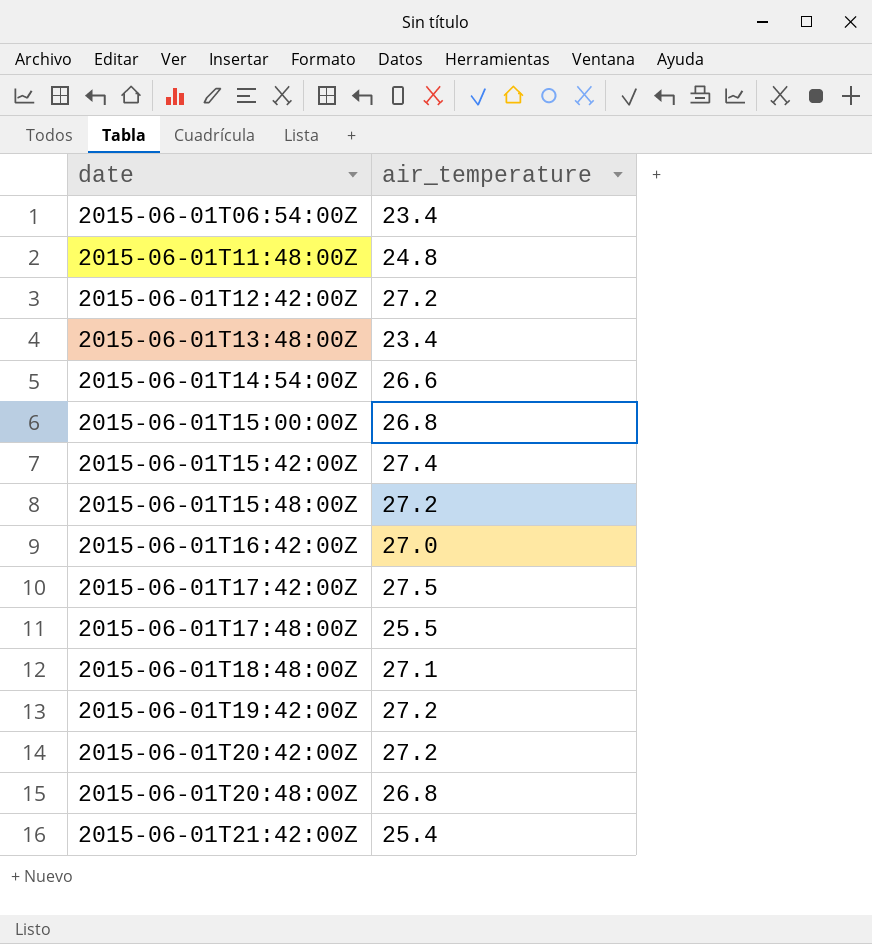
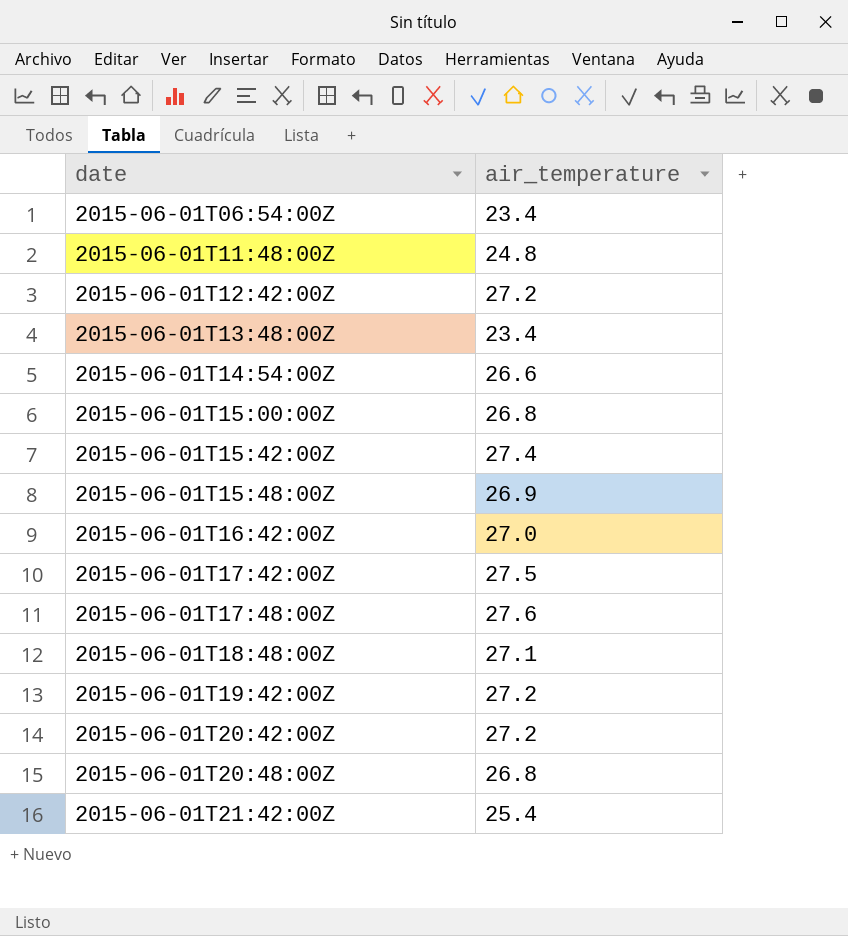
2015-06-01T15:48:00Z | air_temperature: 27.2 -> 26.9
2015-06-01T17:48:00Z | air_temperature: 25.5 -> 27.6

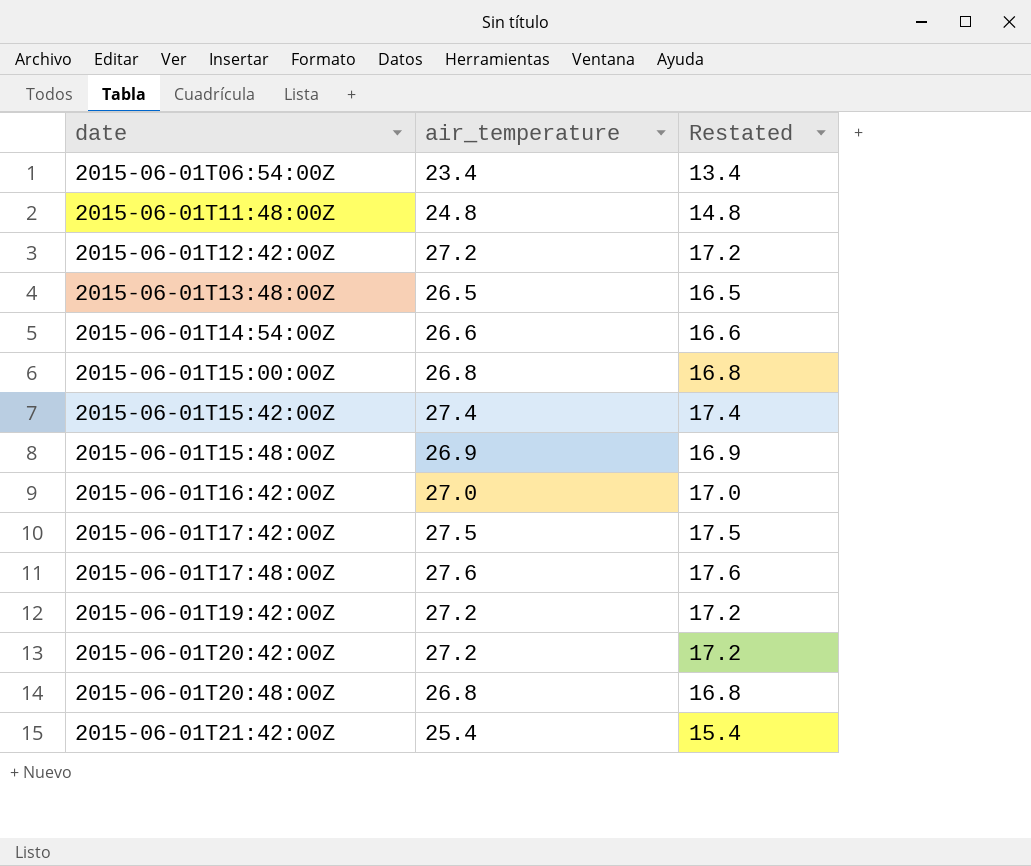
column Restated | formula: none -> [air_temperature] - 10
row 2015-06-01T18:48:00Z: 27.1 -> none
2015-06-01T13:48:00Z | air_temperature: 23.4 -> 26.5

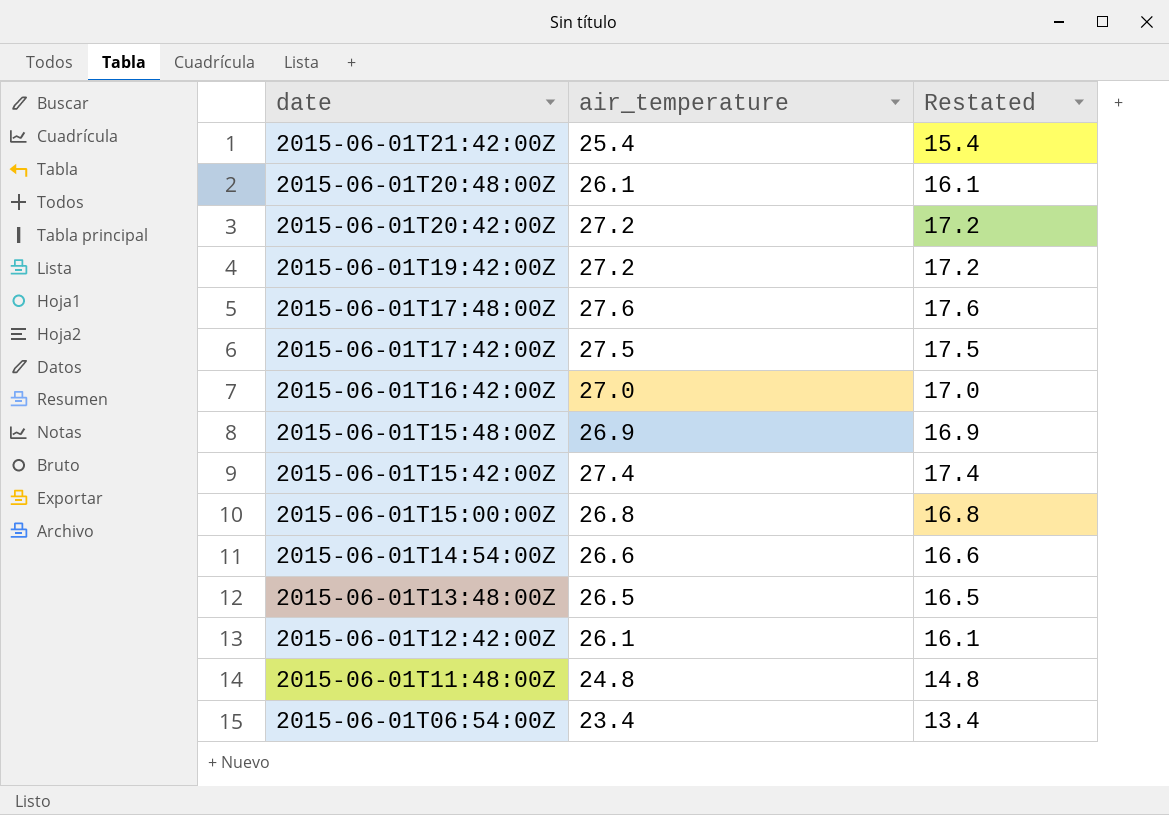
row order: date ascending -> date descending
2015-06-01T20:48:00Z | air_temperature: 26.8 -> 26.1
2015-06-01T20:48:00Z | Restated: 16.8 -> 16.1
2015-06-01T12:42:00Z | air_temperature: 27.2 -> 26.1
2015-06-01T12:42:00Z | Restated: 17.2 -> 16.1

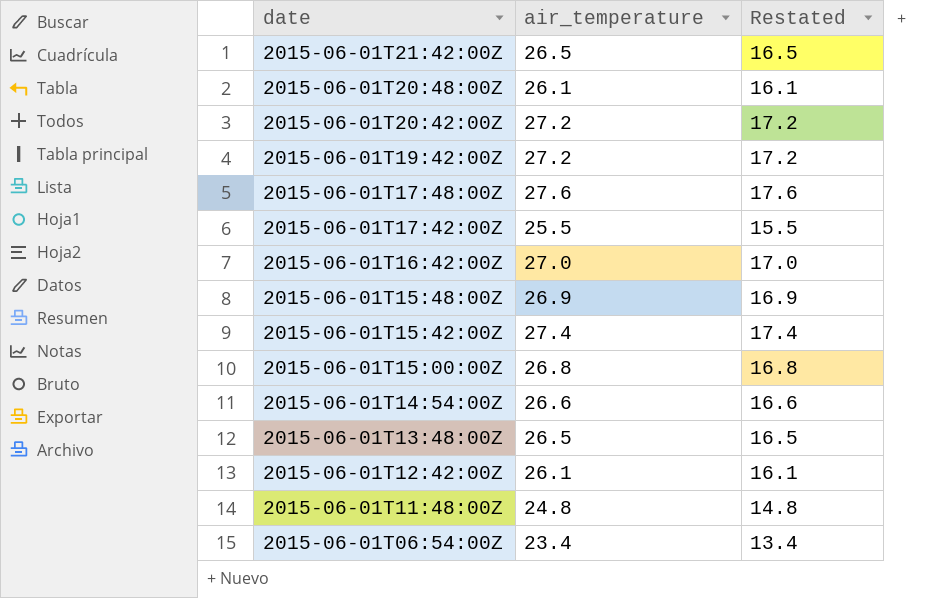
2015-06-01T21:42:00Z | air_temperature: 25.4 -> 26.5
2015-06-01T21:42:00Z | Restated: 15.4 -> 16.5
2015-06-01T17:42:00Z | air_temperature: 27.5 -> 25.5
2015-06-01T17:42:00Z | Restated: 17.5 -> 15.5

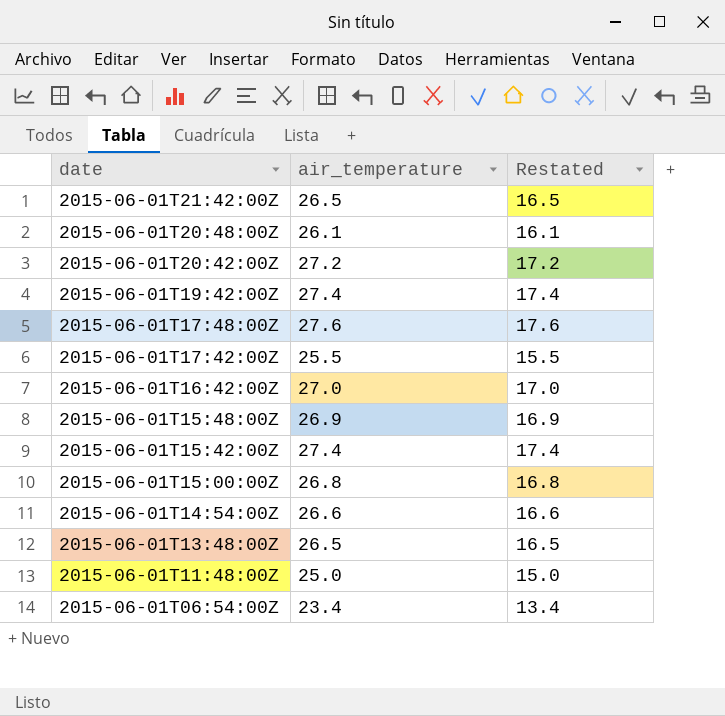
row 2015-06-01T12:42:00Z: 26.1 | 16.1 -> none
2015-06-01T19:42:00Z | air_temperature: 27.2 -> 27.4
2015-06-01T19:42:00Z | Restated: 17.2 -> 17.4
2015-06-01T11:48:00Z | air_temperature: 24.8 -> 25.0
2015-06-01T11:48:00Z | Restated: 14.8 -> 15.0

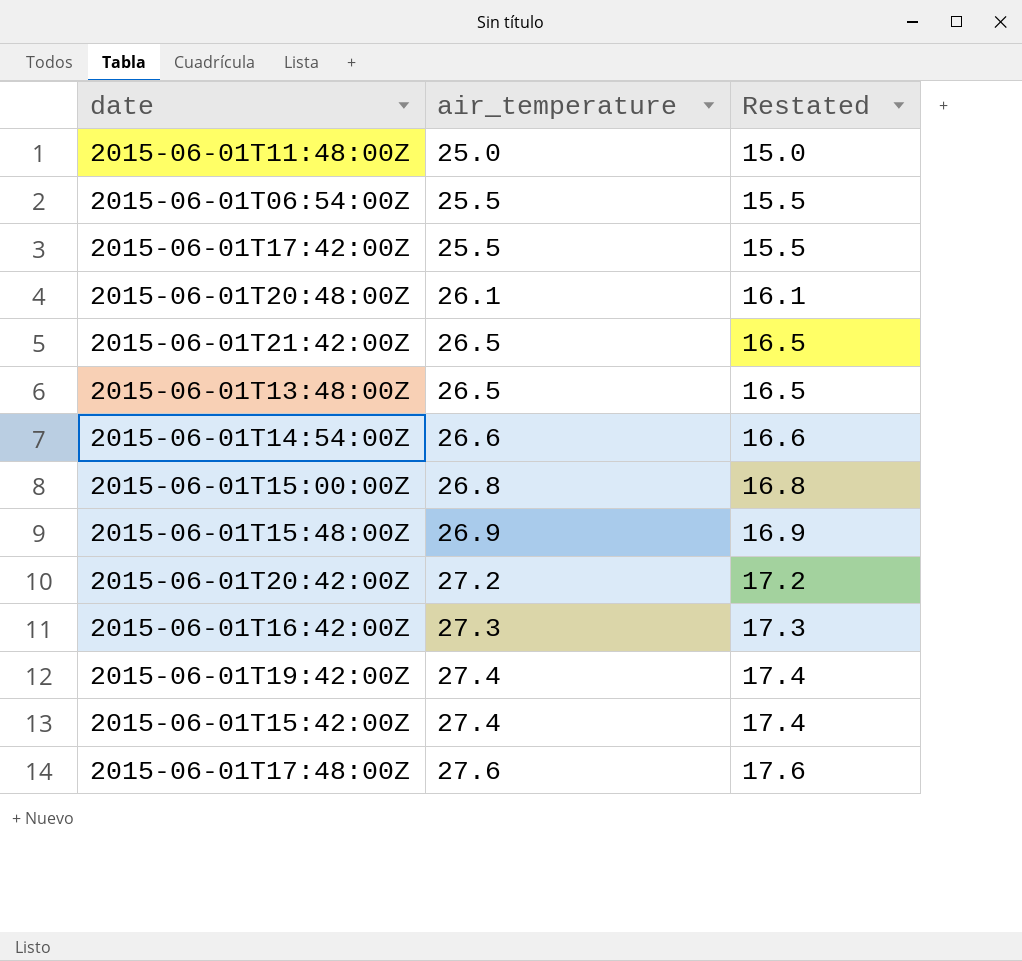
row order: date descending -> air_temperature ascending
2015-06-01T06:54:00Z | air_temperature: 23.4 -> 25.5
2015-06-01T06:54:00Z | Restated: 13.4 -> 15.5
2015-06-01T16:42:00Z | air_temperature: 27.0 -> 27.3
2015-06-01T16:42:00Z | Restated: 17.0 -> 17.3

